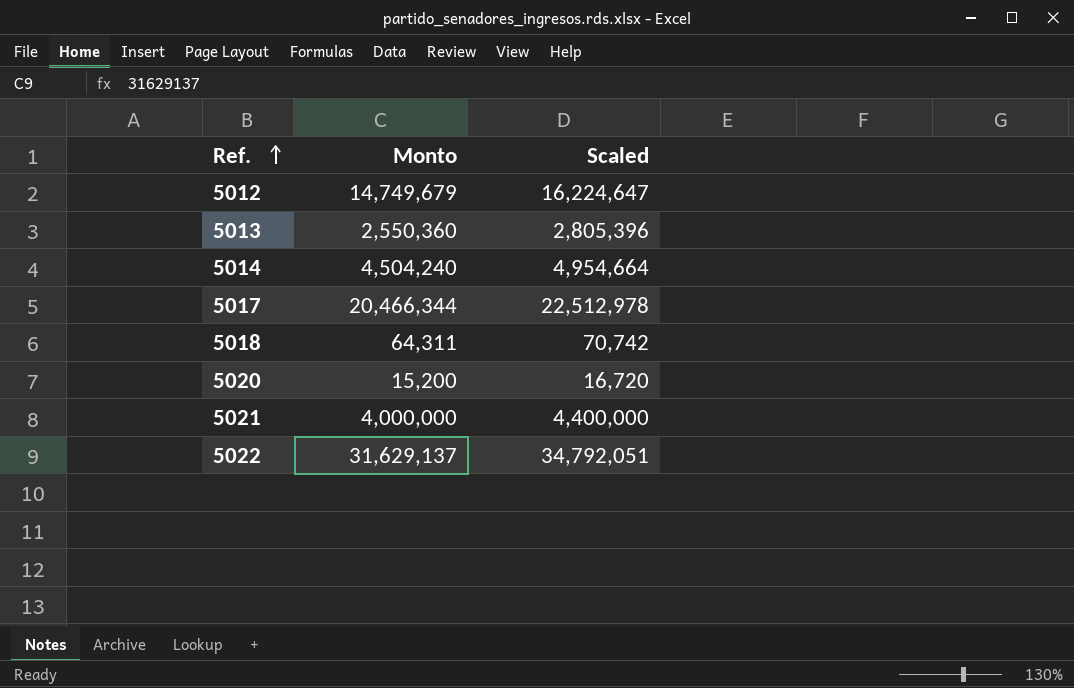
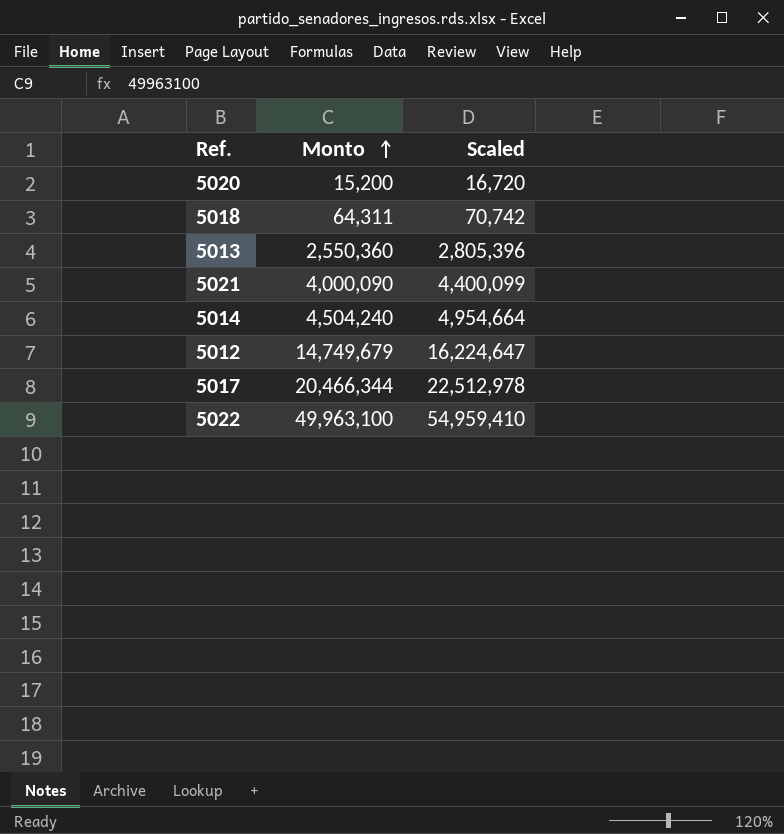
row order: Ref. ascending -> Monto ascending
5021 | Monto: 4,000,000 -> 4,000,090
5021 | Scaled: 4,400,000 -> 4,400,099
5022 | Monto: 31,629,137 -> 49,963,100
5022 | Scaled: 34,792,051 -> 54,959,410

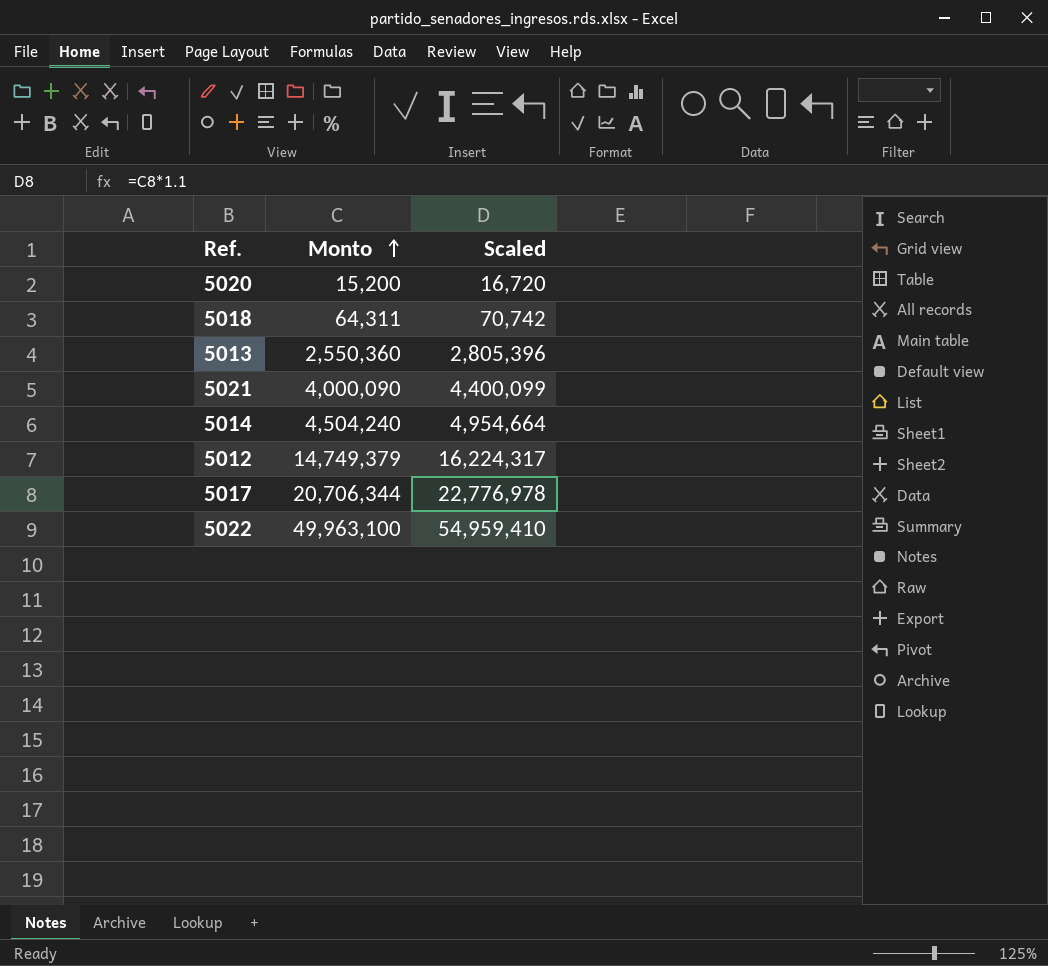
5012 | Monto: 14,749,679 -> 14,749,379
5012 | Scaled: 16,224,647 -> 16,224,317
5017 | Monto: 20,466,344 -> 20,706,344
5017 | Scaled: 22,512,978 -> 22,776,978

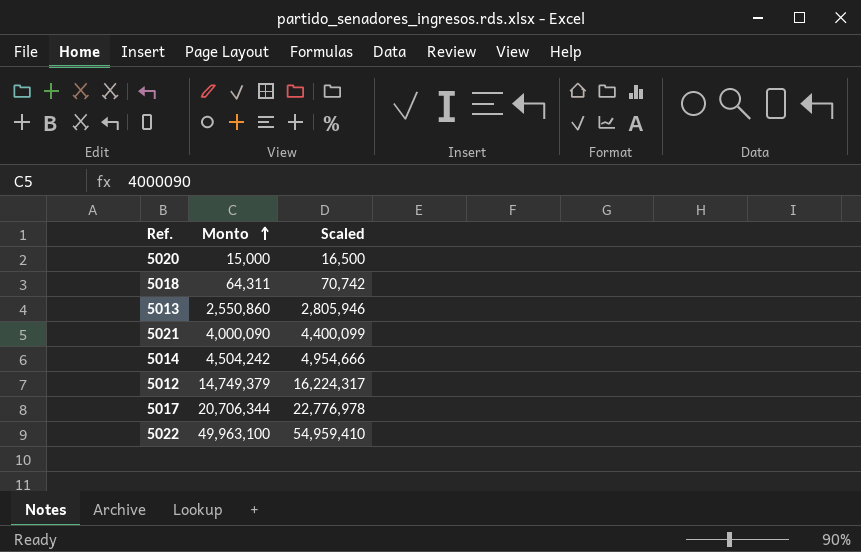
5020 | Monto: 15,200 -> 15,000
5020 | Scaled: 16,720 -> 16,500
5013 | Monto: 2,550,360 -> 2,550,860
5013 | Scaled: 2,805,396 -> 2,805,946
5014 | Monto: 4,504,240 -> 4,504,242
5014 | Scaled: 4,954,664 -> 4,954,666

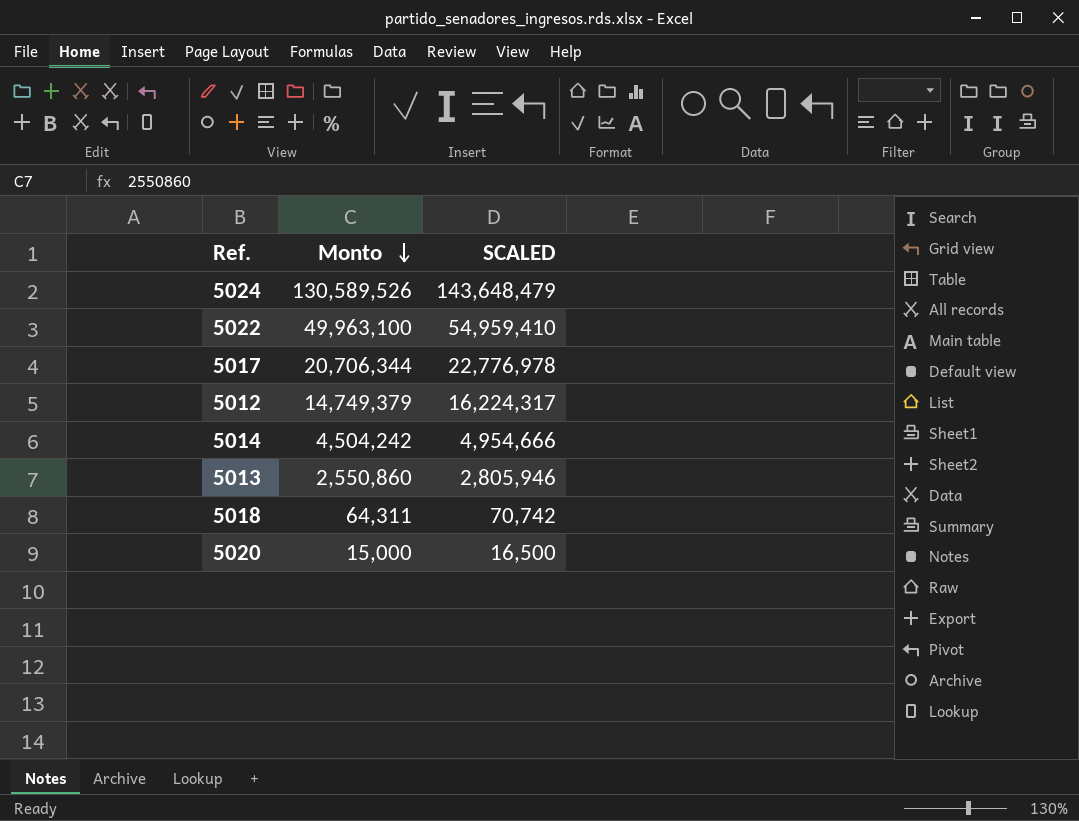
row order: Monto ascending -> Monto descending
column name: Scaled -> SCALED
row 5021: 4,000,090 | 4,400,099 -> none
row 5024: none -> 130,589,526 | 143,648,479

